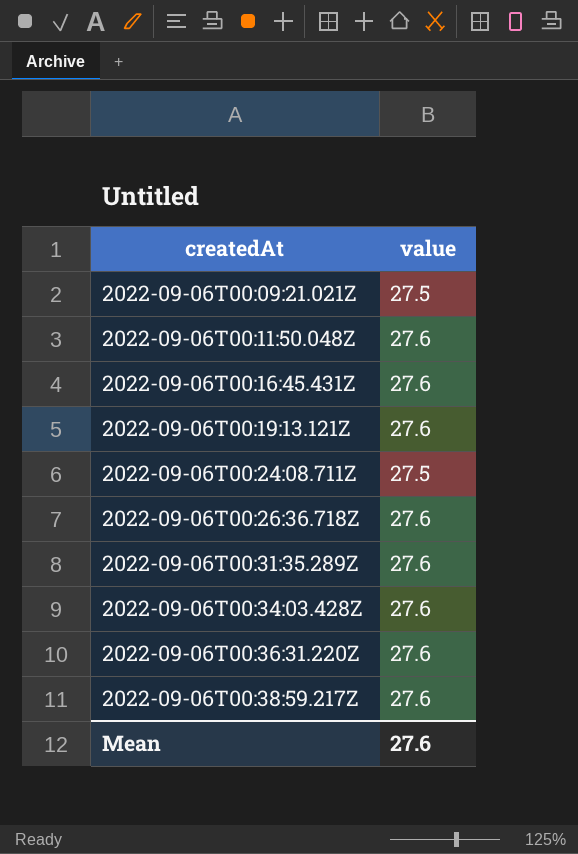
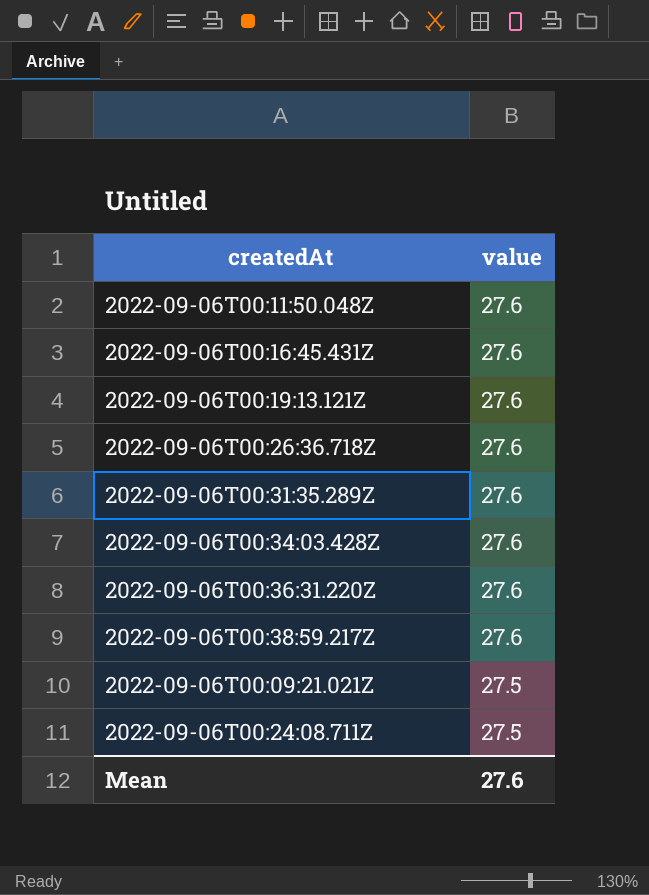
row order: createdAt ascending -> value descending

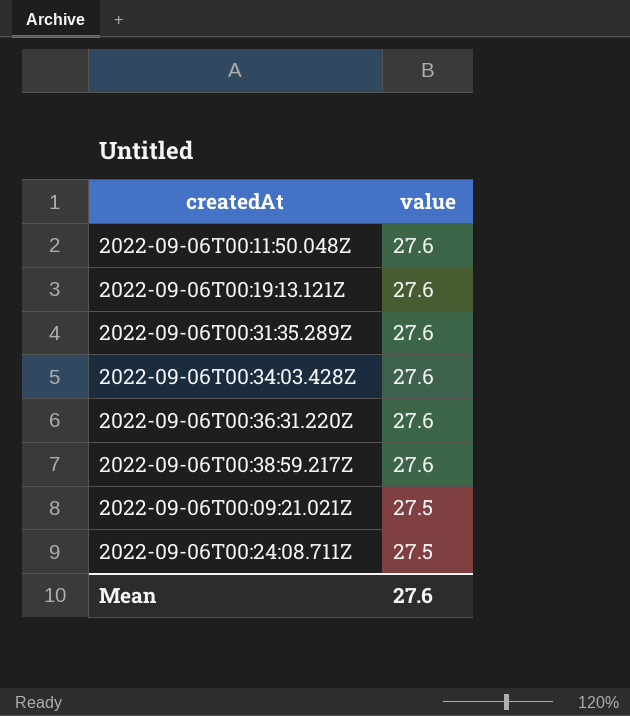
row 2022-09-06T00:16:45.431Z: 27.6 -> none
row 2022-09-06T00:26:36.718Z: 27.6 -> none

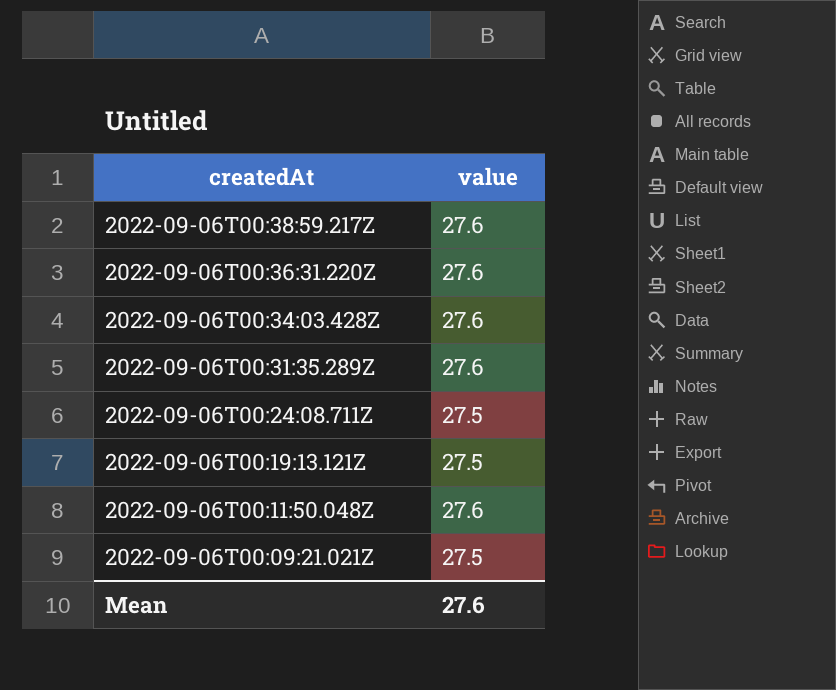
row order: value descending -> createdAt descending
2022-09-06T00:19:13.121Z | value: 27.6 -> 27.5

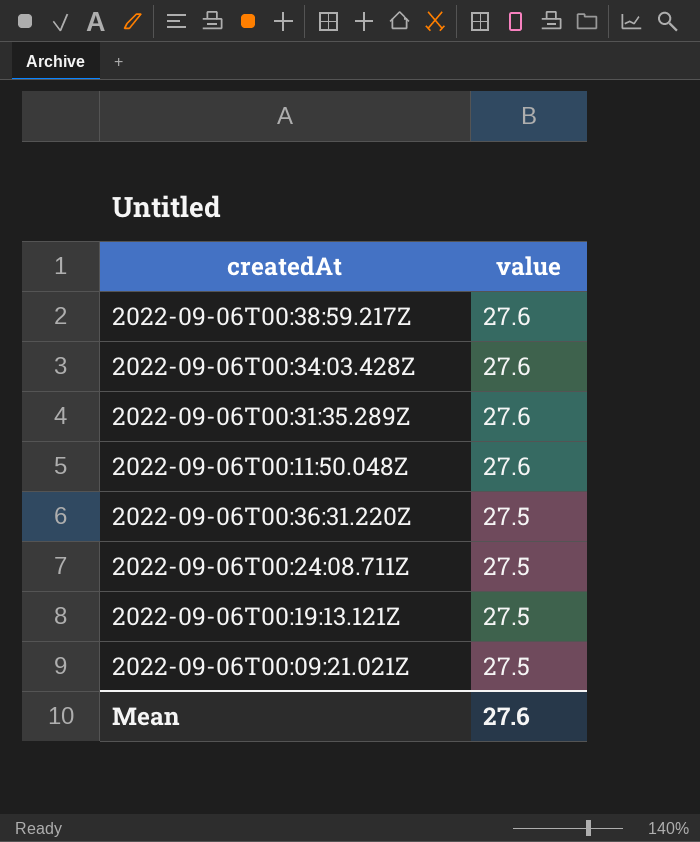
row order: createdAt descending -> value descending
2022-09-06T00:36:31.220Z | value: 27.6 -> 27.5

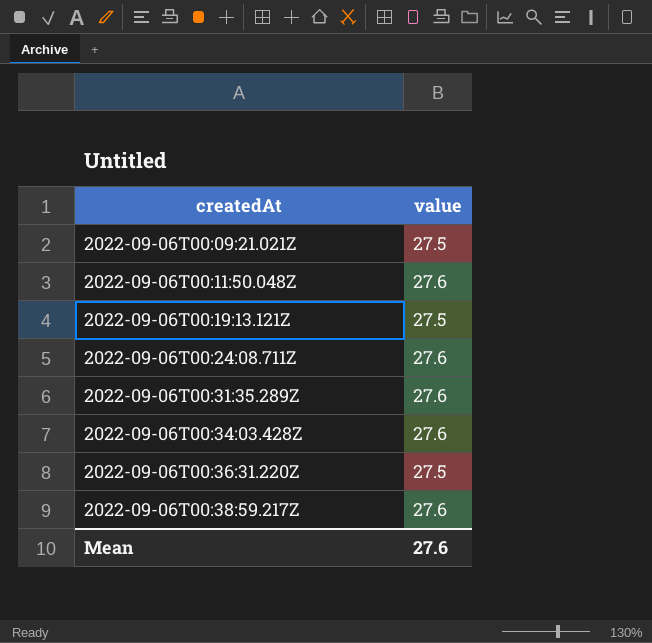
row order: value descending -> createdAt ascending
2022-09-06T00:24:08.711Z | value: 27.5 -> 27.6

